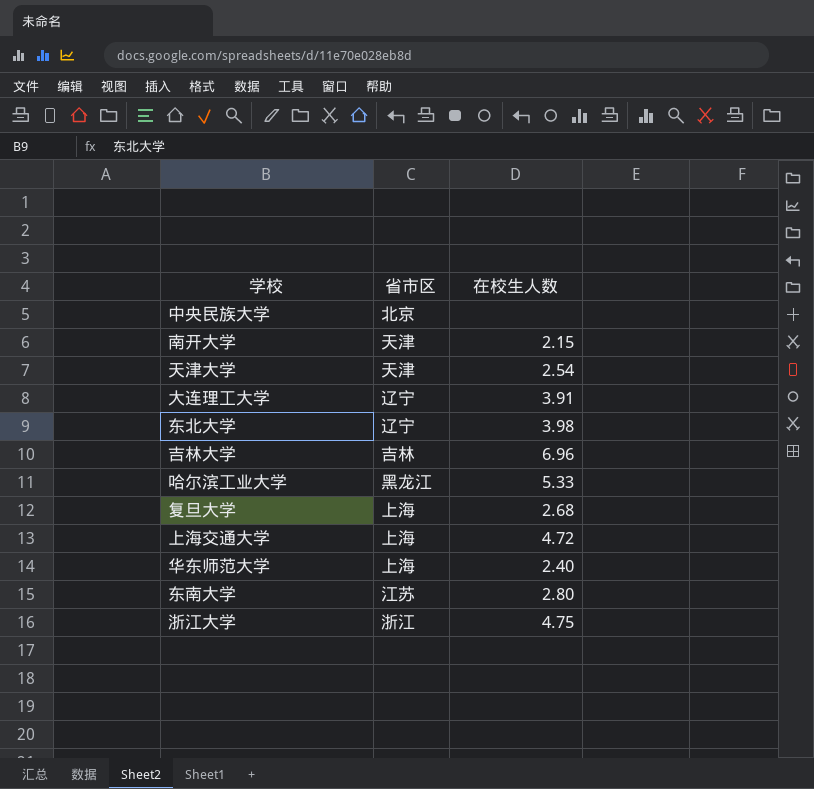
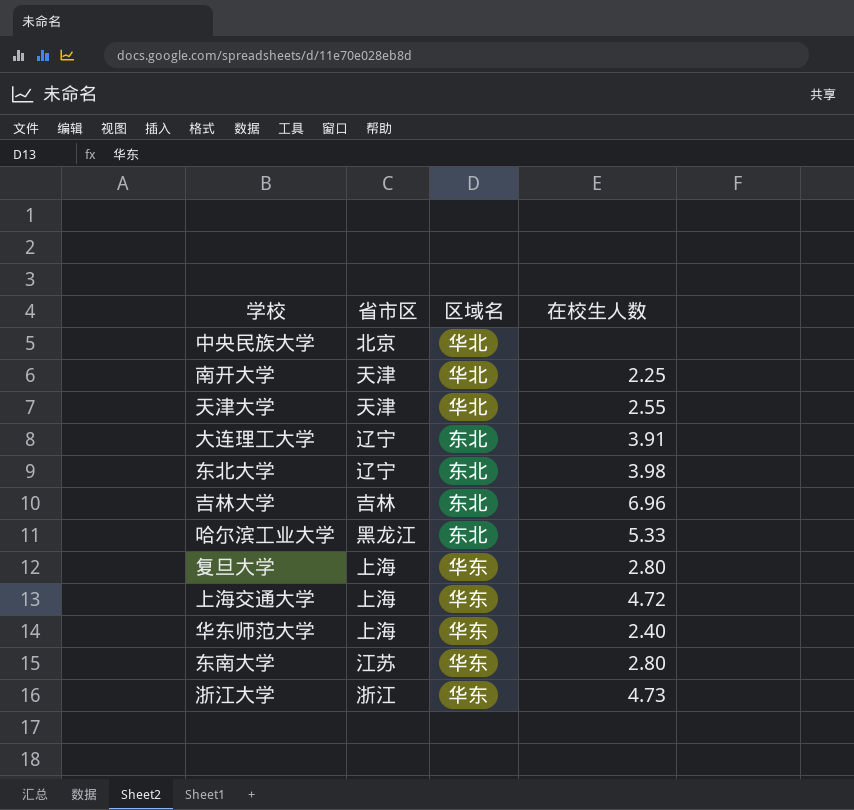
column 区域名 | position: none -> 3
南开大学 | 在校生人数: 2.15 -> 2.25
天津大学 | 在校生人数: 2.54 -> 2.55
复旦大学 | 在校生人数: 2.68 -> 2.80
浙江大学 | 在校生人数: 4.75 -> 4.73

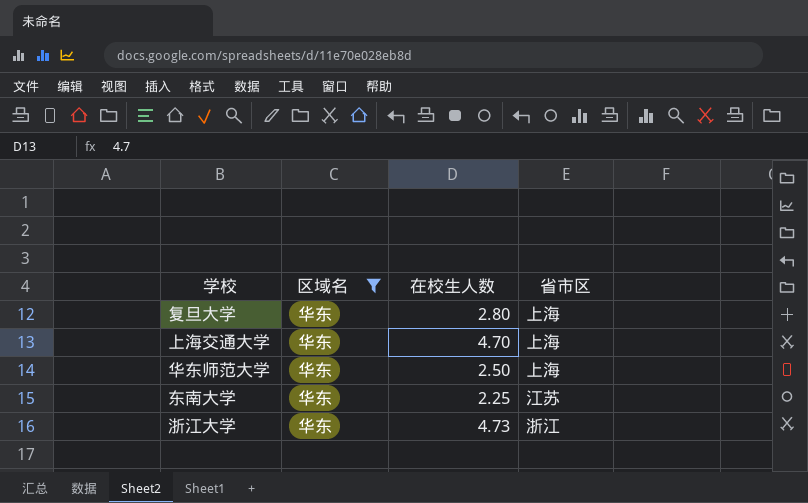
filter: none -> 区域名 = 华东
column 省市区 | position: 2 -> 4
上海交通大学 | 在校生人数: 4.72 -> 4.70
华东师范大学 | 在校生人数: 2.40 -> 2.50
东南大学 | 在校生人数: 2.80 -> 2.25

